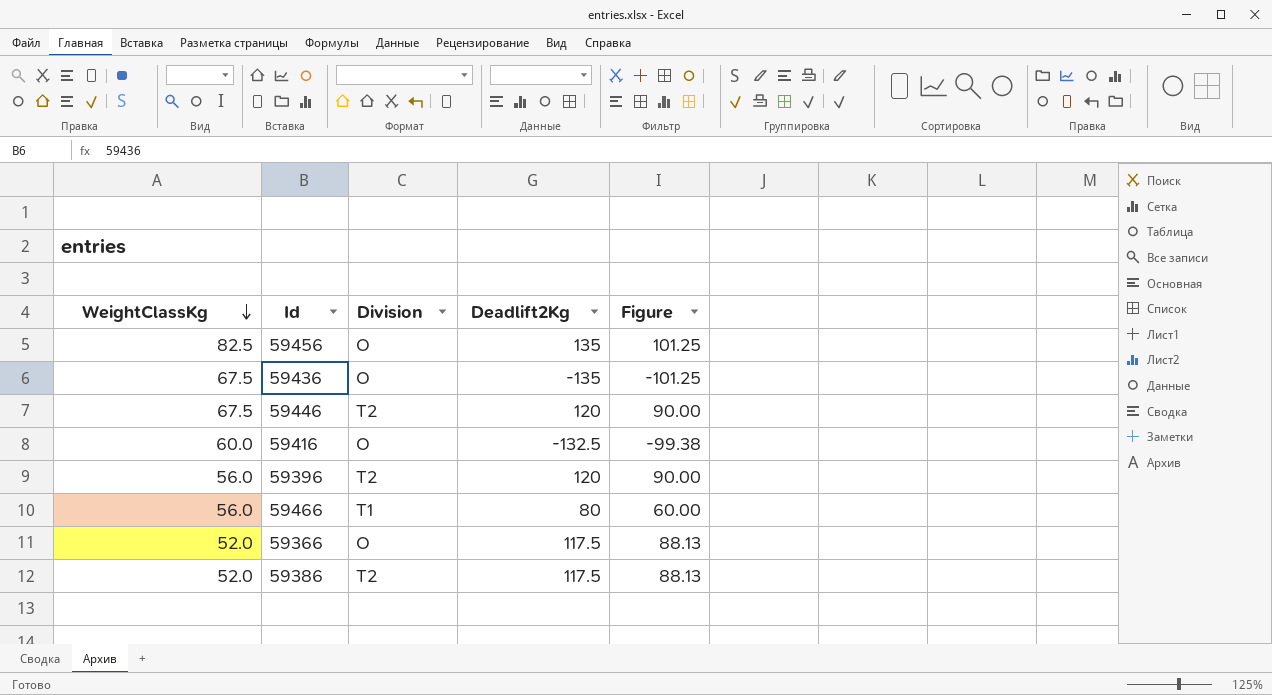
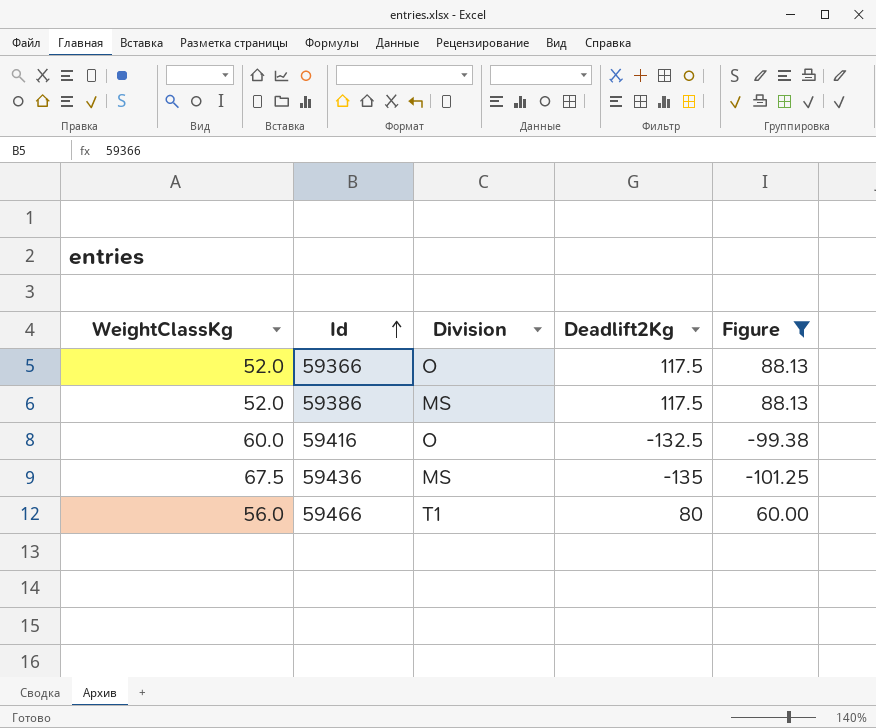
filter: none -> Figure <= 88.13
row order: WeightClassKg descending -> Id ascending
59386 | Division: T2 -> MS
59436 | Division: O -> MS

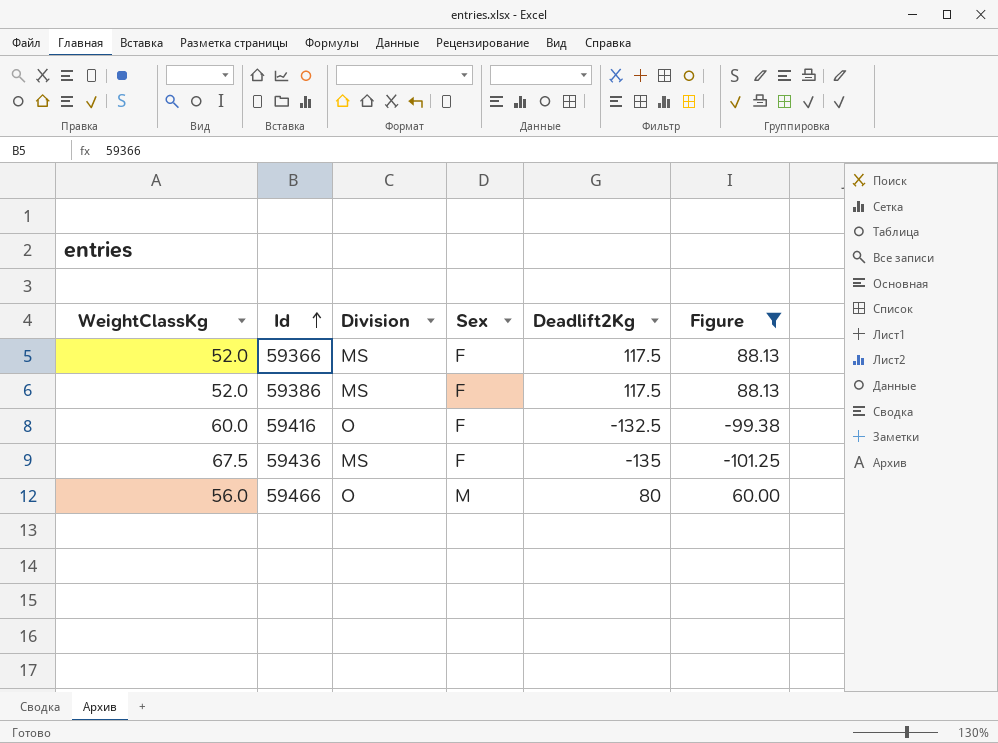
column Sex | position: none -> 4
59366 | Division: O -> MS
59466 | Division: T1 -> O

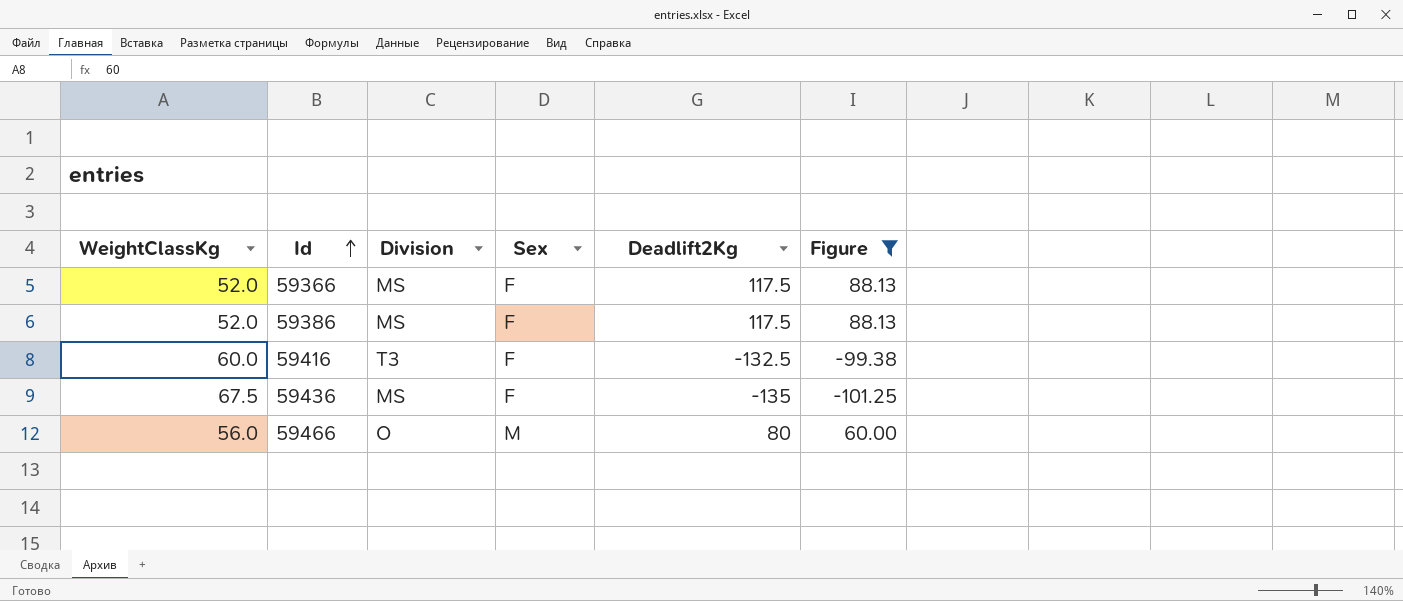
59416 | Division: O -> T3

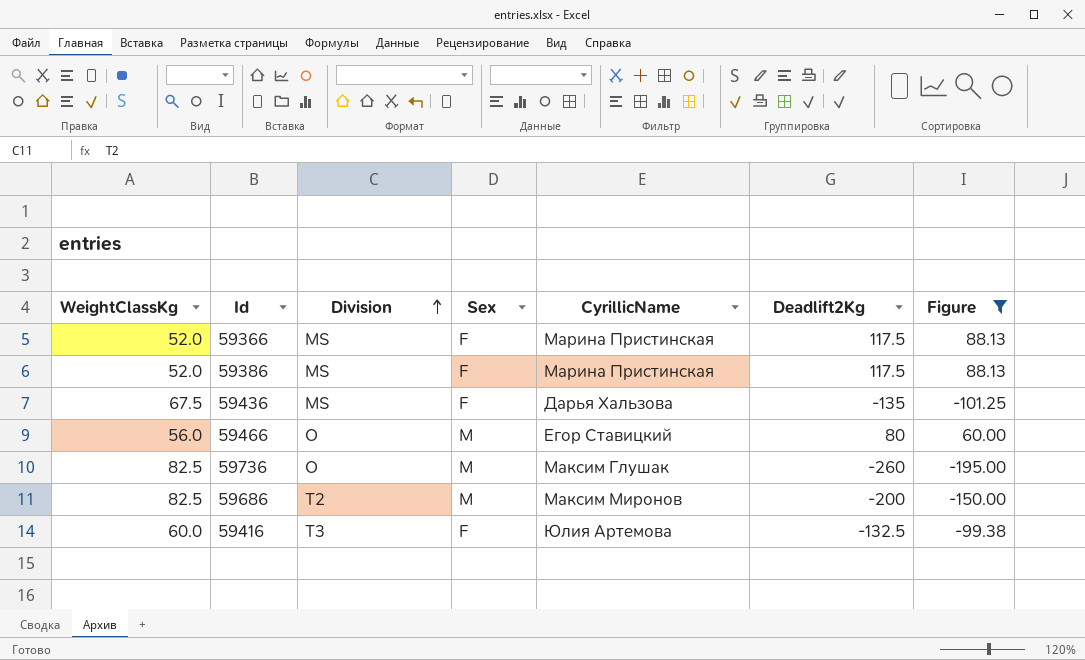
row order: Id ascending -> Division ascending
column CyrillicName | position: none -> 5
row 59736: none -> 82.5 | O | M | Максим Глушак | -260 | -195.00
row 59686: none -> 82.5 | T2 | M | Максим Миронов | -200 | -150.00

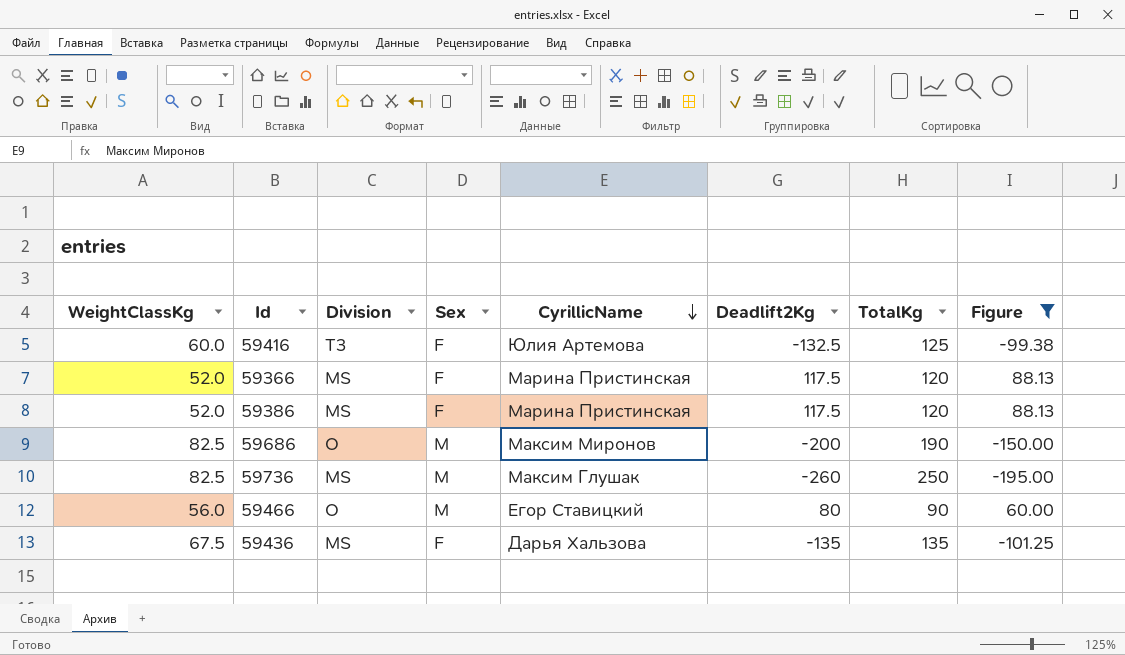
row order: Division ascending -> CyrillicName descending
column TotalKg | position: none -> 7
59686 | Division: T2 -> O
59736 | Division: O -> MS

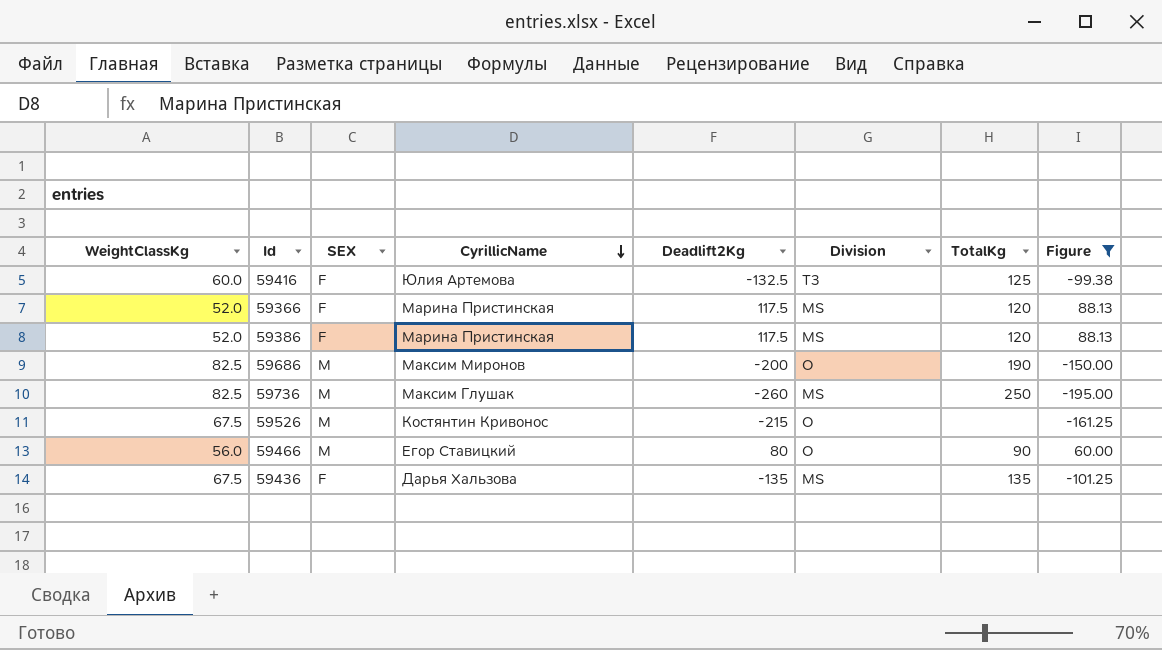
column name: Sex -> SEX
column Division | position: 3 -> 6
row 59526: none -> 67.5 | M | Костянтин Кривонос | -215 | O | none | -161.25

